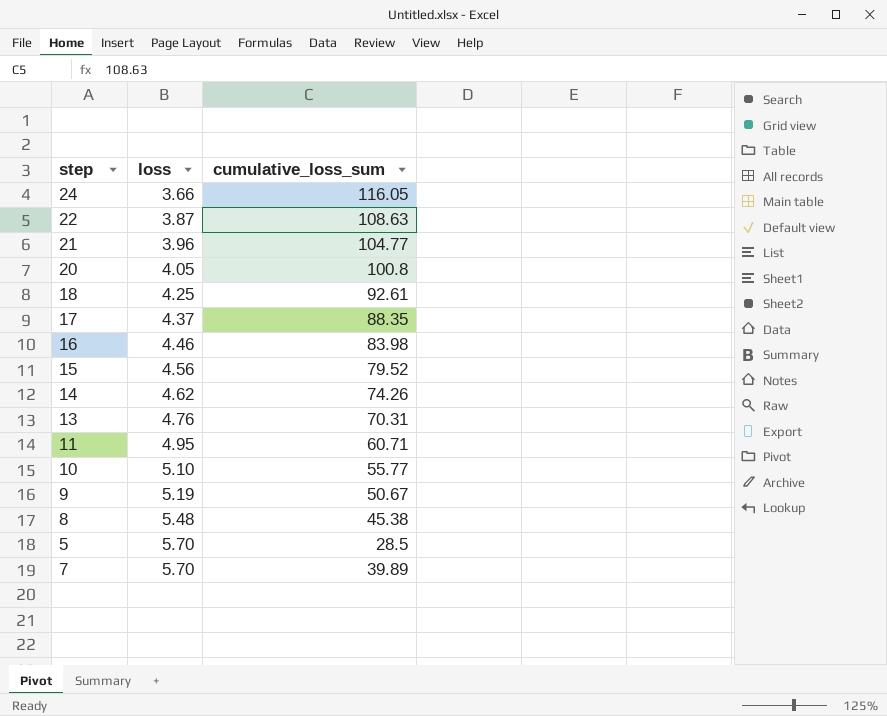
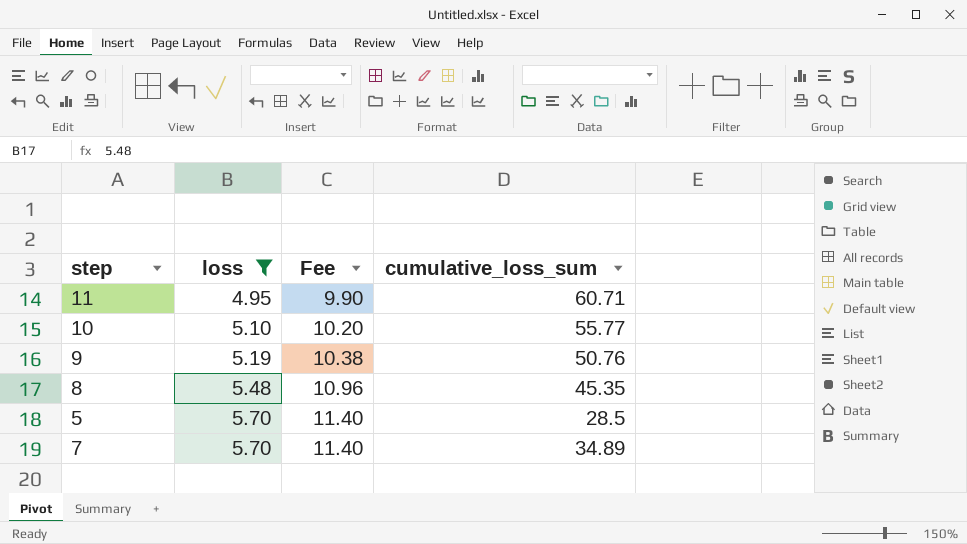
filter: none -> loss >= 4.95
column Fee | formula: none -> [loss] * 2
9 | cumulative_loss_sum: 50.67 -> 50.76
8 | cumulative_loss_sum: 45.38 -> 45.35
7 | cumulative_loss_sum: 39.89 -> 34.89

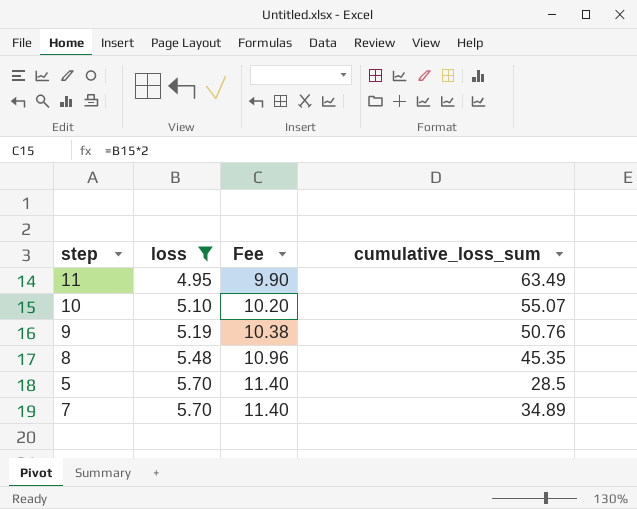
11 | cumulative_loss_sum: 60.71 -> 63.49
10 | cumulative_loss_sum: 55.77 -> 55.07

